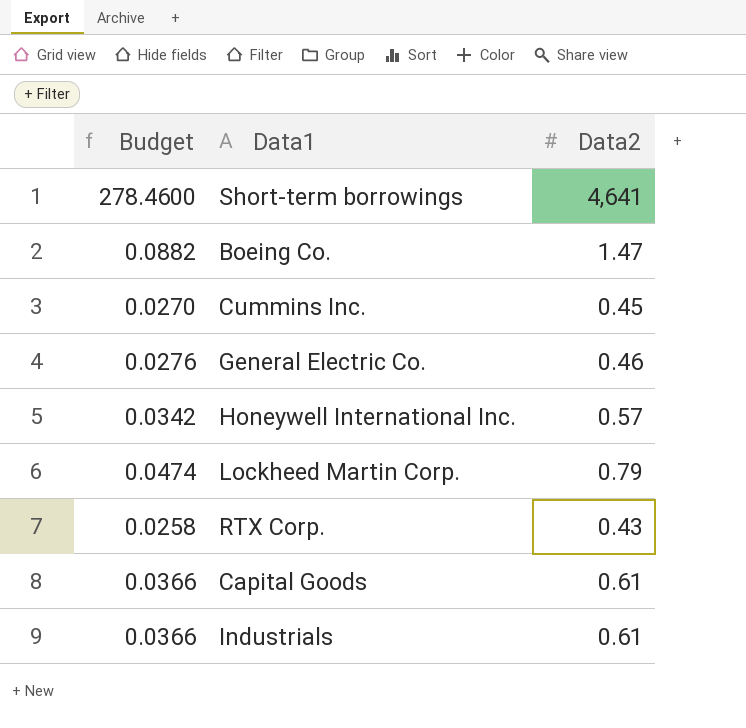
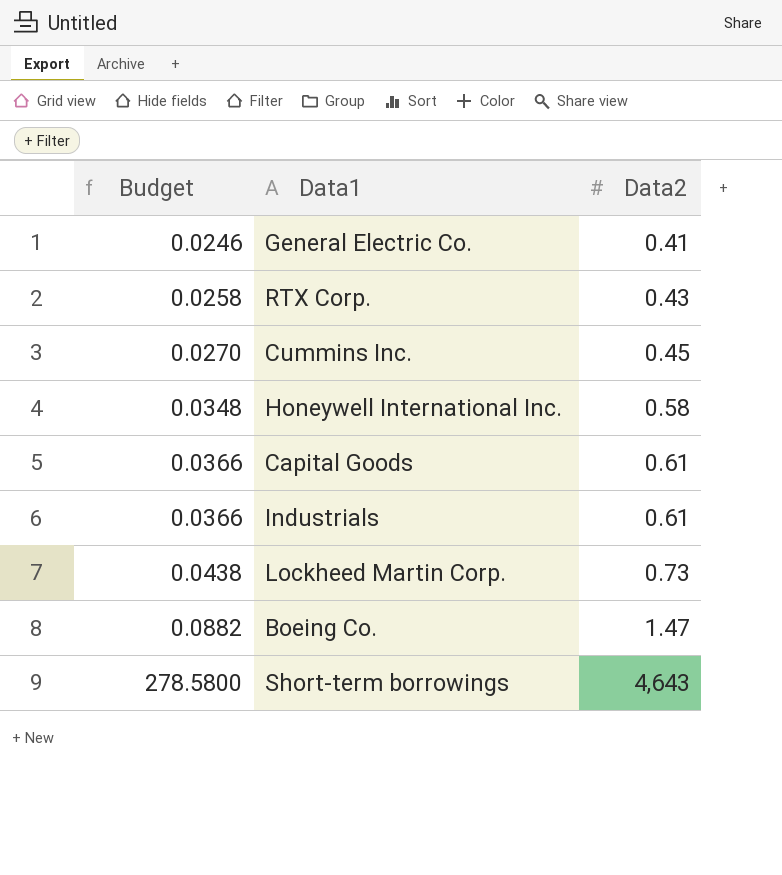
row order: none -> Budget ascending
General Electric Co. | Budget: 0.0276 -> 0.0246
General Electric Co. | Data2: 0.46 -> 0.41
Honeywell International Inc. | Budget: 0.0342 -> 0.0348
Honeywell International Inc. | Data2: 0.57 -> 0.58
Lockheed Martin Corp. | Budget: 0.0474 -> 0.0438
Lockheed Martin Corp. | Data2: 0.79 -> 0.73
Short-term borrowings | Budget: 278.4600 -> 278.5800
Short-term borrowings | Data2: 4,641 -> 4,643

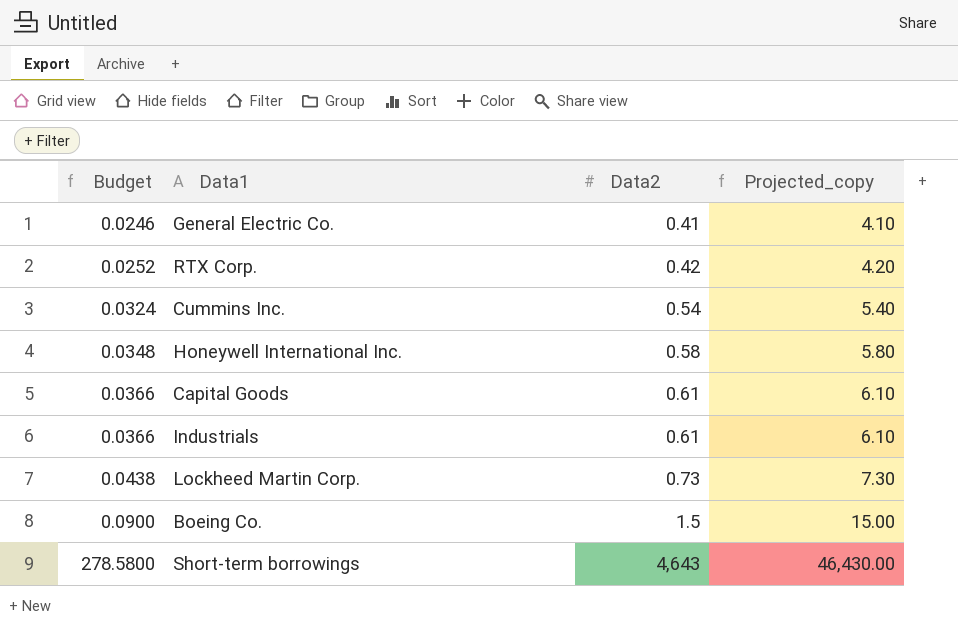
column Projected_copy | formula: none -> [Data2] * 10
RTX Corp. | Budget: 0.0258 -> 0.0252
RTX Corp. | Data2: 0.43 -> 0.42
Cummins Inc. | Budget: 0.0270 -> 0.0324
Cummins Inc. | Data2: 0.45 -> 0.54
Boeing Co. | Budget: 0.0882 -> 0.0900
Boeing Co. | Data2: 1.47 -> 1.5

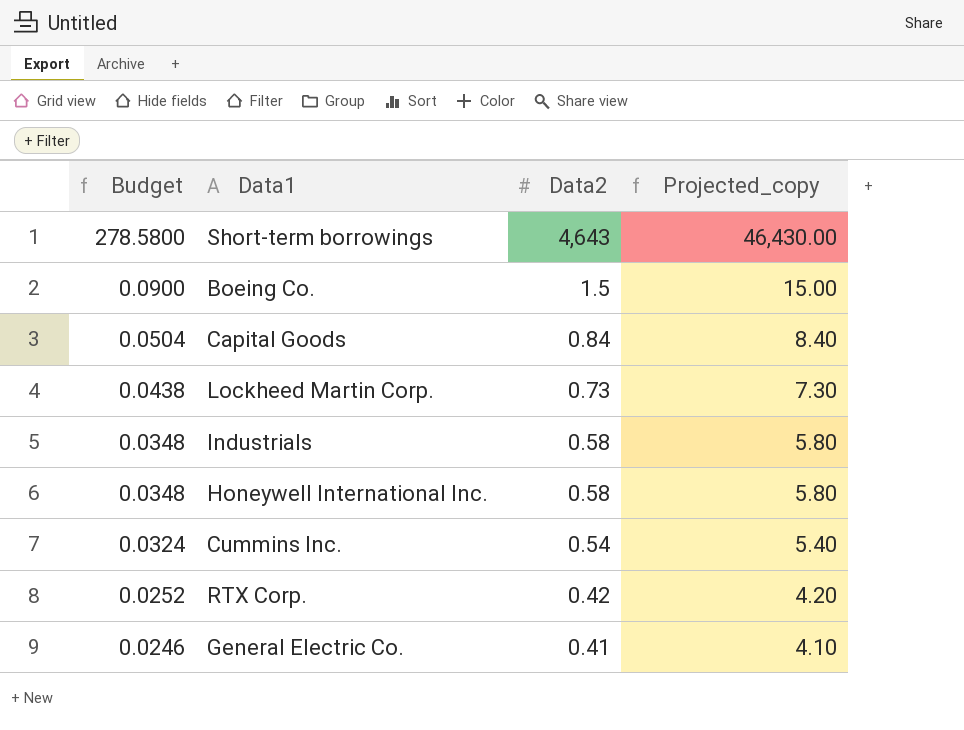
row order: Budget ascending -> Budget descending
Capital Goods | Budget: 0.0366 -> 0.0504
Capital Goods | Data2: 0.61 -> 0.84
Capital Goods | Projected_copy: 6.10 -> 8.40
Industrials | Budget: 0.0366 -> 0.0348
Industrials | Data2: 0.61 -> 0.58
Industrials | Projected_copy: 6.10 -> 5.80

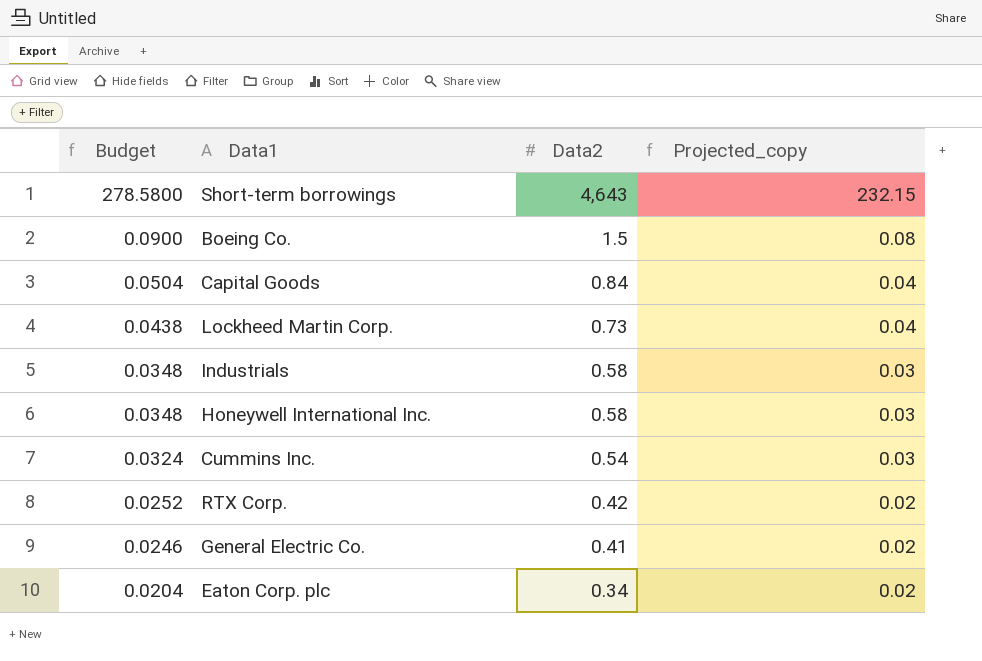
column Projected_copy | formula: [Data2] * 10 -> [Data2] * 0.05
row Eaton Corp. plc: none -> 0.0204 | 0.34 | 0.02

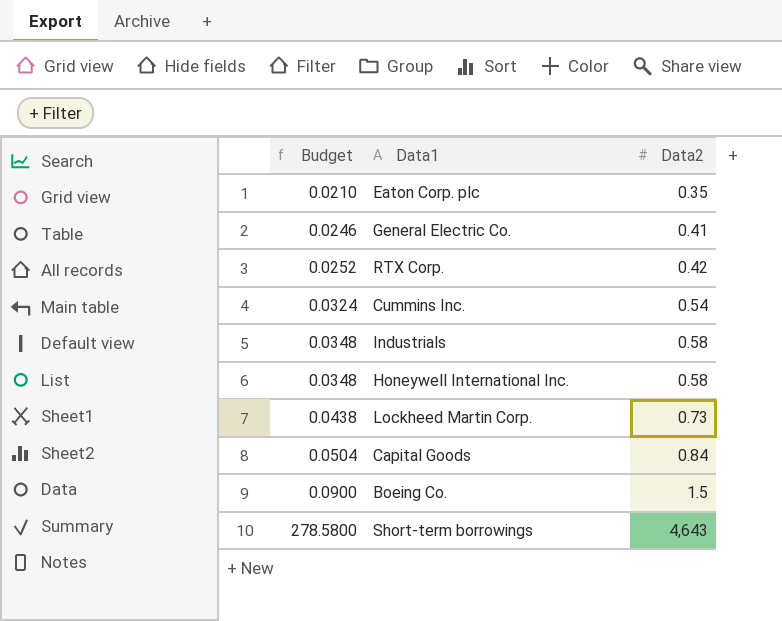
row order: Budget descending -> Budget ascending
column Projected_copy | formula: [Data2] * 0.05 -> none
Eaton Corp. plc | Budget: 0.0204 -> 0.0210
Eaton Corp. plc | Data2: 0.34 -> 0.35

